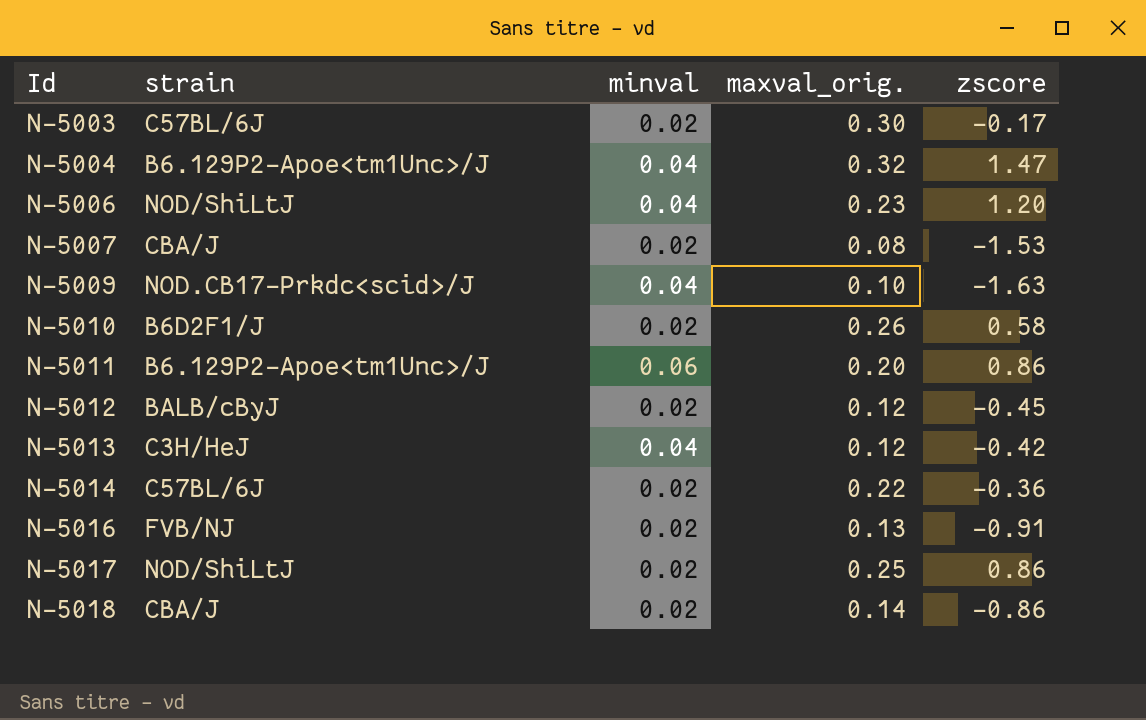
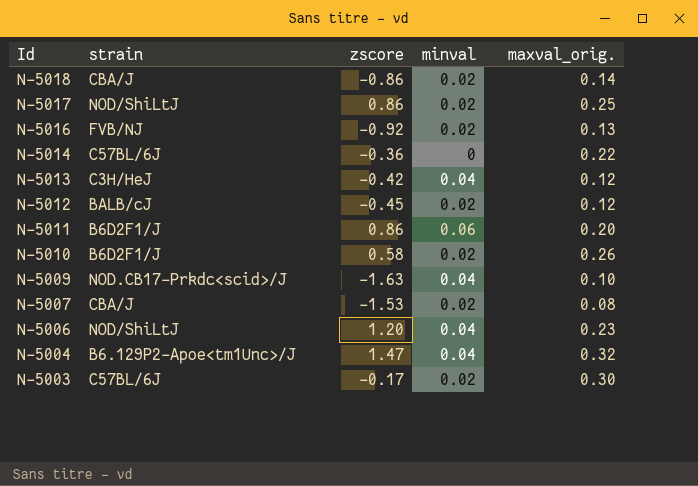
row order: Id ascending -> Id descending
column zscore | position: 5 -> 3
N-5016 | zscore: -0.91 -> -0.92
N-5014 | minval: 0.02 -> 0
N-5012 | strain: BALB/cByJ -> BALB/cJ
N-5011 | strain: B6.129P2-Apoe<tm1Unc>/J -> B6D2F1/J

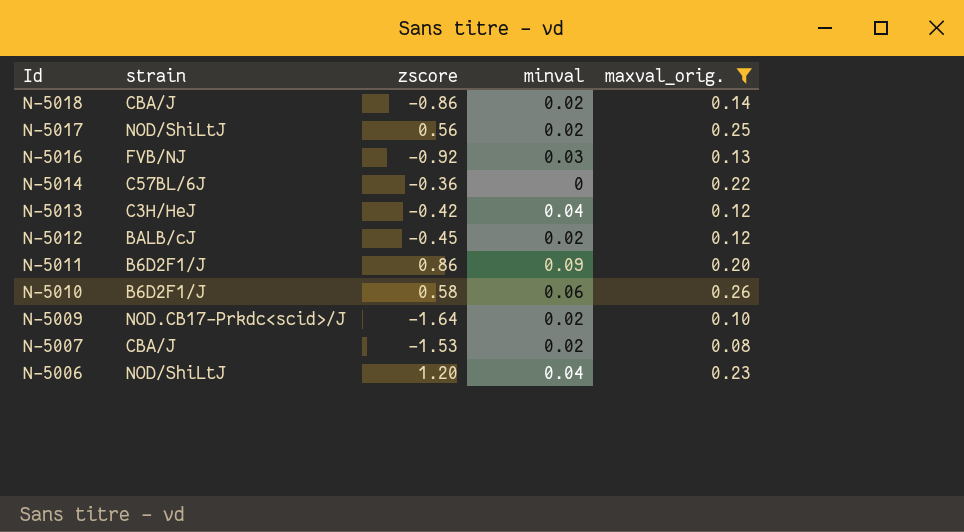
filter: none -> maxval_orig. <= 0.26
N-5017 | zscore: 0.86 -> 0.56
N-5016 | minval: 0.02 -> 0.03
N-5011 | minval: 0.06 -> 0.09
N-5010 | minval: 0.02 -> 0.06
N-5009 | zscore: -1.63 -> -1.64
N-5009 | minval: 0.04 -> 0.02

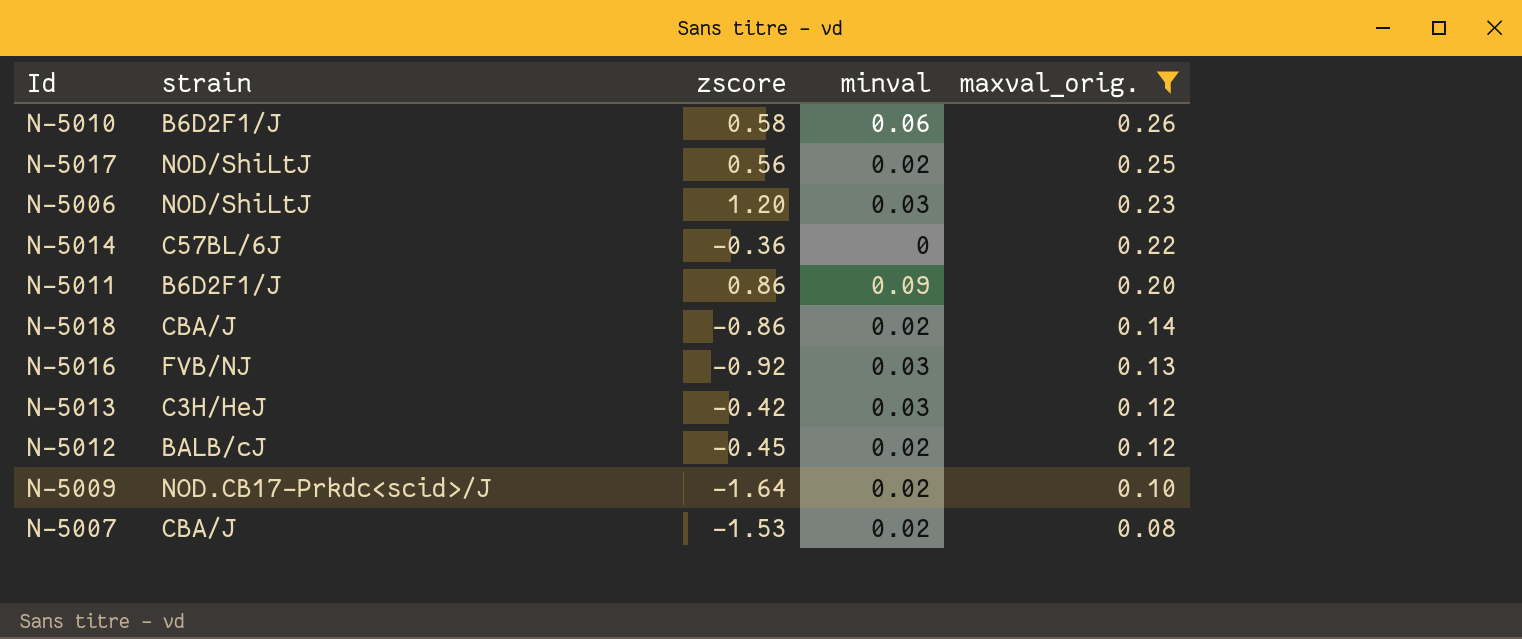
row order: Id descending -> maxval_orig. descending
N-5006 | minval: 0.04 -> 0.03
N-5013 | minval: 0.04 -> 0.03

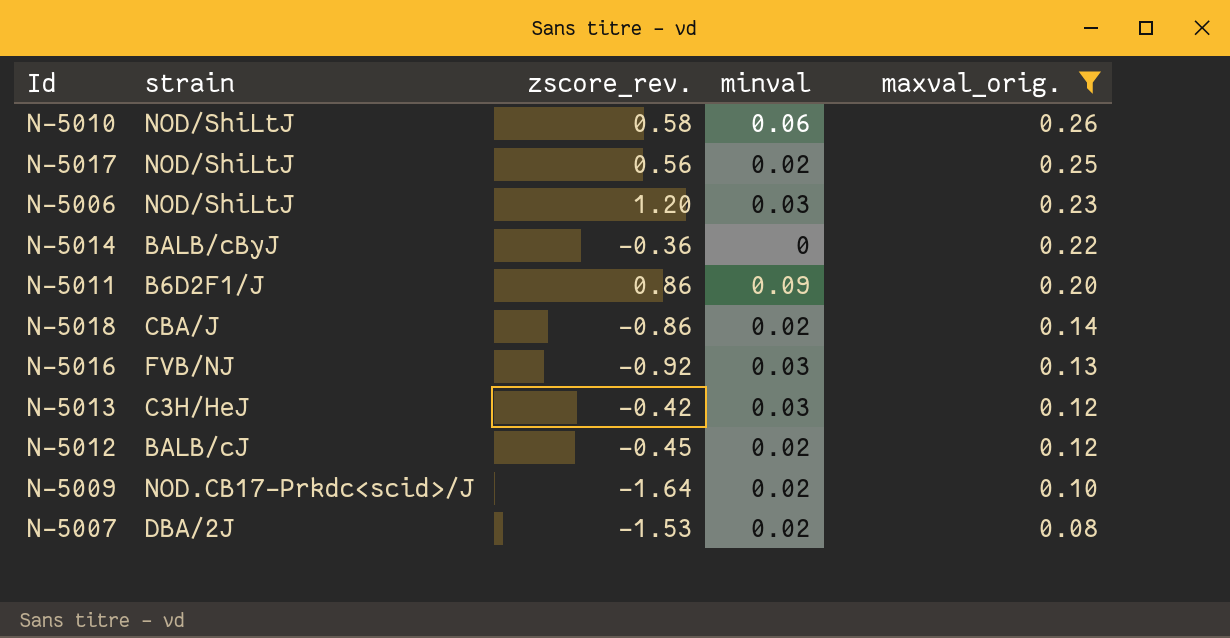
column name: zscore -> zscore_rev.
N-5010 | strain: B6D2F1/J -> NOD/ShiLtJ
N-5014 | strain: C57BL/6J -> BALB/cByJ
N-5007 | strain: CBA/J -> DBA/2J

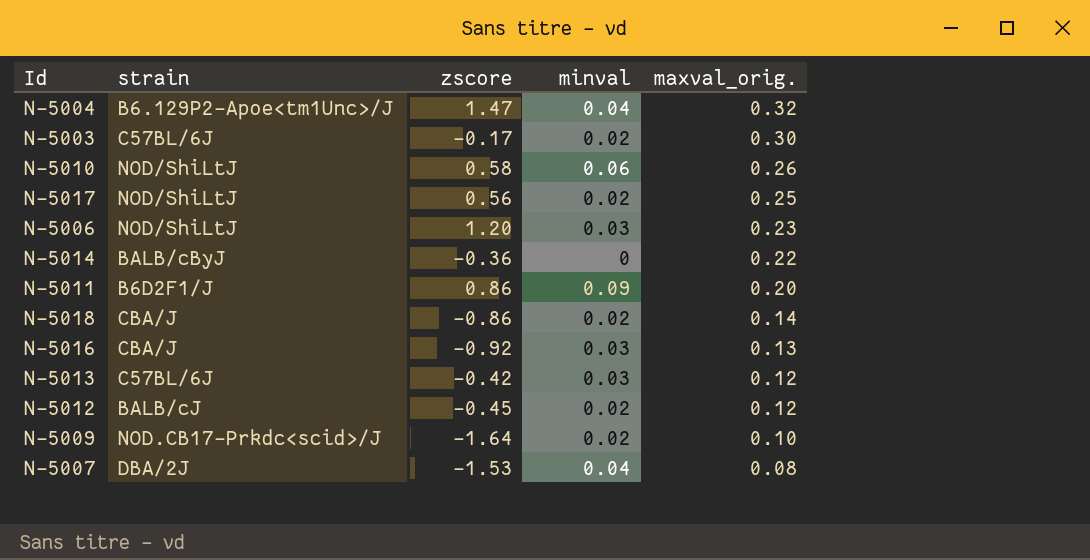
filter: maxval_orig. <= 0.26 -> none
column name: zscore_rev. -> zscore
N-5016 | strain: FVB/NJ -> CBA/J
N-5013 | strain: C3H/HeJ -> C57BL/6J
N-5007 | minval: 0.02 -> 0.04

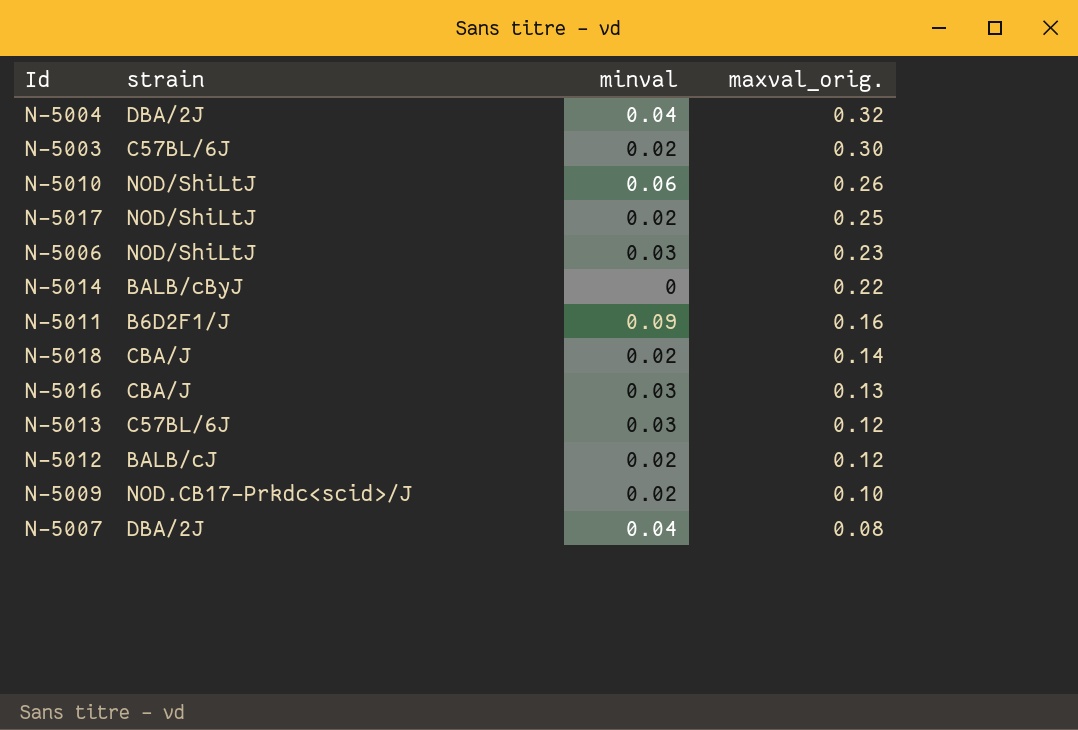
column zscore | position: 3 -> none
N-5004 | strain: B6.129P2-Apoe<tm1Unc>/J -> DBA/2J
N-5011 | maxval_orig.: 0.20 -> 0.16

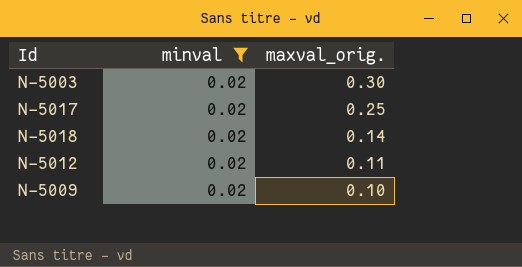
filter: none -> minval = 0.02
column strain | position: 2 -> none
N-5012 | maxval_orig.: 0.12 -> 0.11

